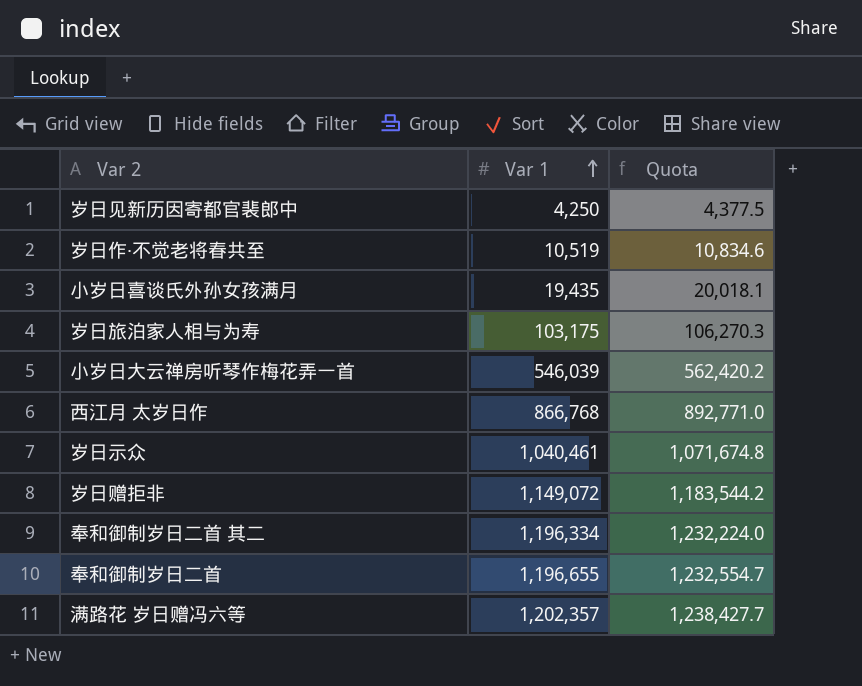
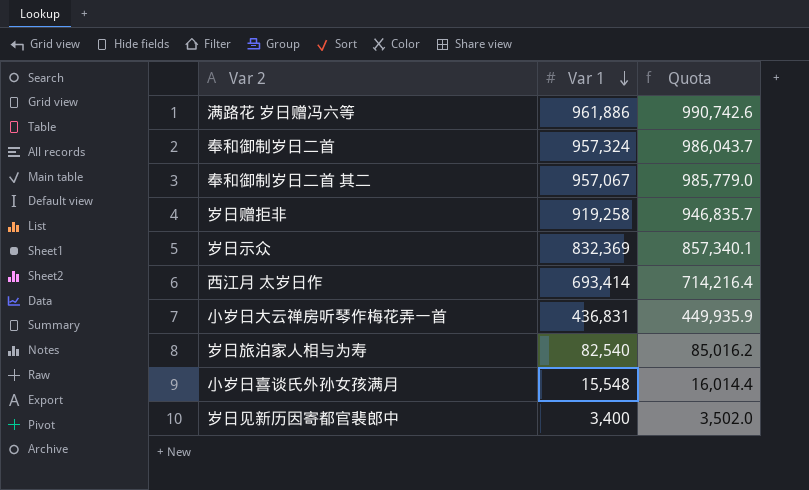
row order: Var 1 ascending -> Var 1 descending
row 岁日作·不觉老将春共至: 10,519 | 10,834.6 -> none
满路花 岁日赠冯六等 | Var 1: 1,202,357 -> 961,886
满路花 岁日赠冯六等 | Quota: 1,238,427.7 -> 990,742.6
奉和御制岁日二首 | Var 1: 1,196,655 -> 957,324
奉和御制岁日二首 | Quota: 1,232,554.7 -> 986,043.7
奉和御制岁日二首 其二 | Var 1: 1,196,334 -> 957,067
奉和御制岁日二首 其二 | Quota: 1,232,224.0 -> 985,779.0
岁日赠拒非 | Var 1: 1,149,072 -> 919,258
岁日赠拒非 | Quota: 1,183,544.2 -> 946,835.7
岁日示众 | Var 1: 1,040,461 -> 832,369
岁日示众 | Quota: 1,071,674.8 -> 857,340.1
西江月 太岁日作 | Var 1: 866,768 -> 693,414
西江月 太岁日作 | Quota: 892,771.0 -> 714,216.4
小岁日大云禅房听琴作梅花弄一首 | Var 1: 546,039 -> 436,831
小岁日大云禅房听琴作梅花弄一首 | Quota: 562,420.2 -> 449,935.9
岁日旅泊家人相与为寿 | Var 1: 103,175 -> 82,540
岁日旅泊家人相与为寿 | Quota: 106,270.3 -> 85,016.2
小岁日喜谈氏外孙女孩满月 | Var 1: 19,435 -> 15,548
小岁日喜谈氏外孙女孩满月 | Quota: 20,018.1 -> 16,014.4
岁日见新历因寄都官裴郎中 | Var 1: 4,250 -> 3,400
岁日见新历因寄都官裴郎中 | Quota: 4,377.5 -> 3,502.0

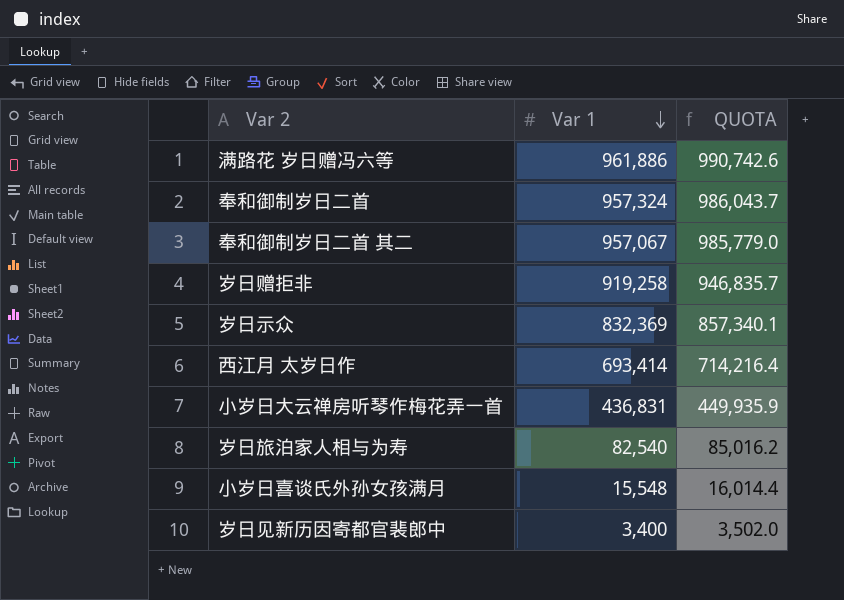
column name: Quota -> QUOTA

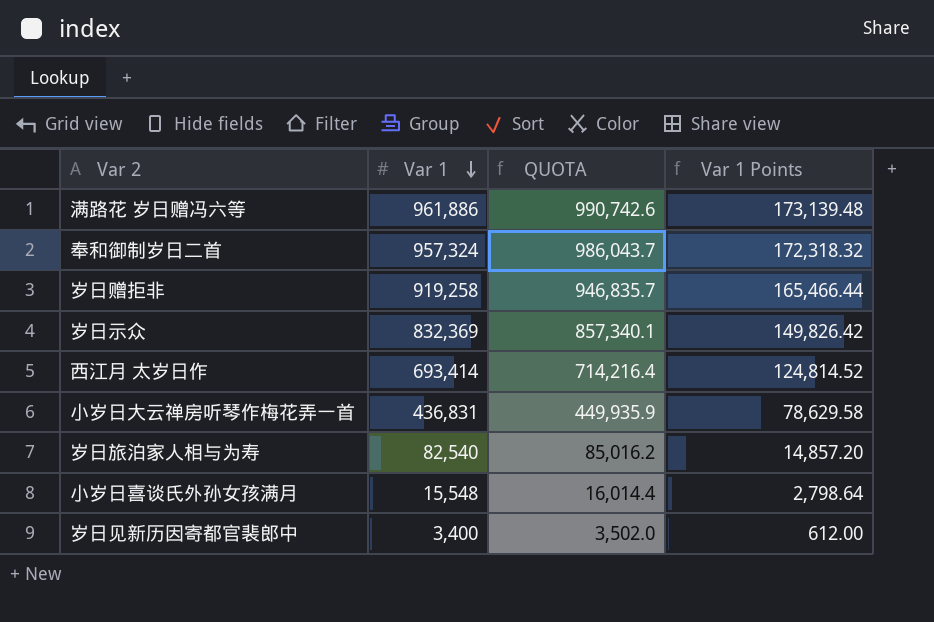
column Var 1 Points | formula: none -> [Var 1] * 0.18
row 奉和御制岁日二首 其二: 957,067 | 985,779.0 -> none

